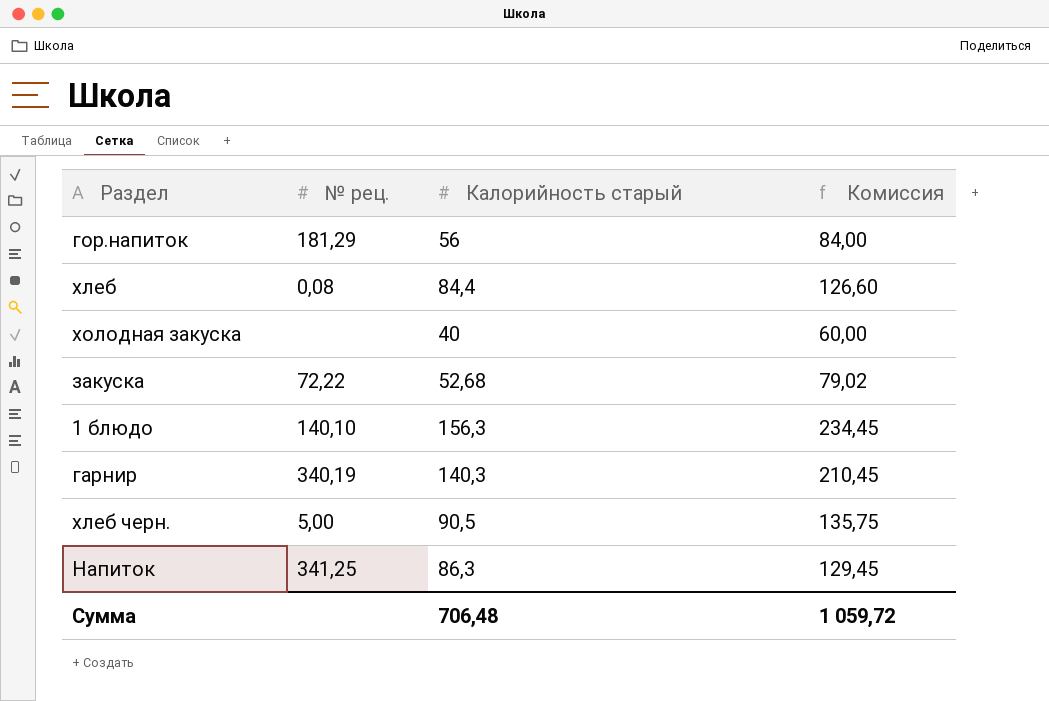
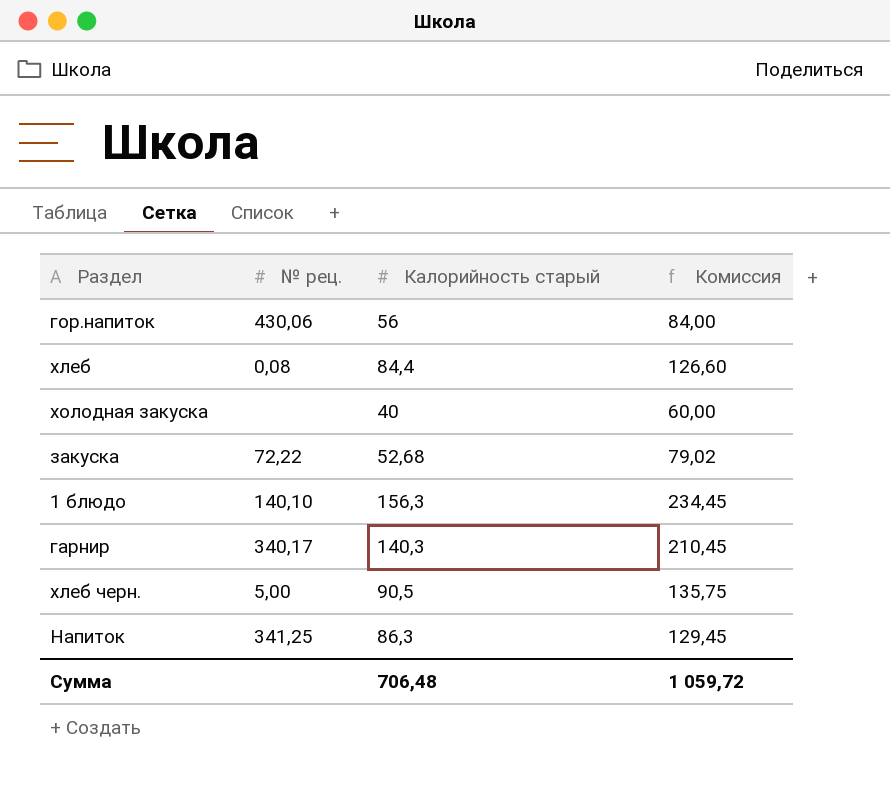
гор.напиток | № рец.: 181,29 -> 430,06
гарнир | № рец.: 340,19 -> 340,17

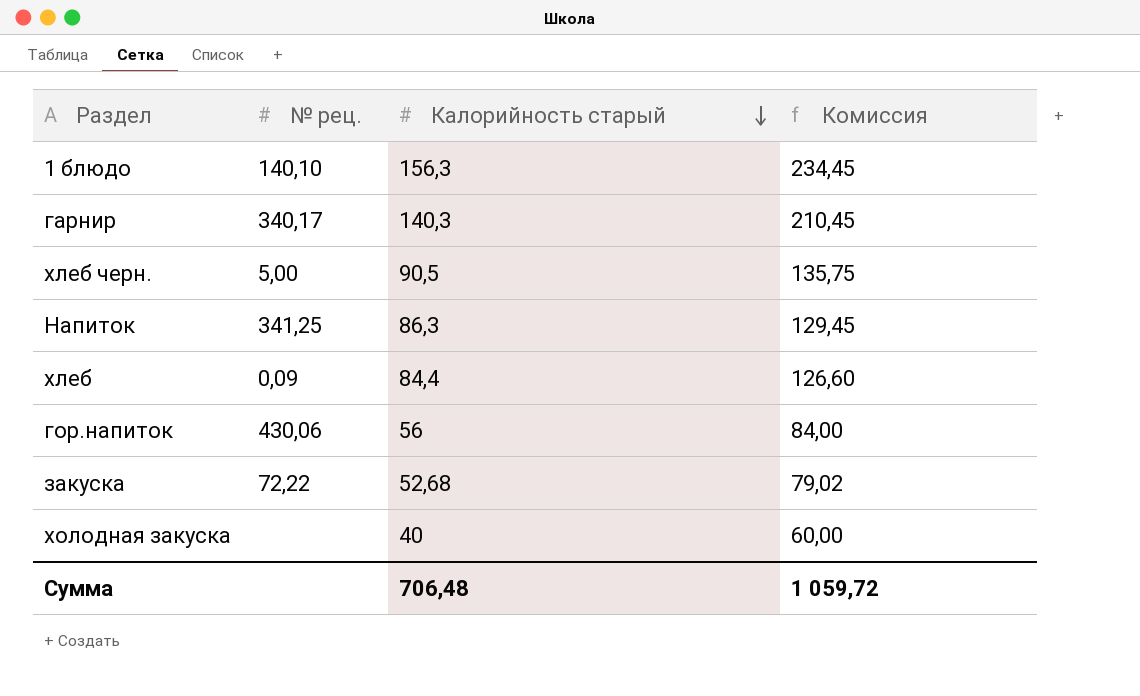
row order: none -> Калорийность старый descending
хлеб | № рец.: 0,08 -> 0,09

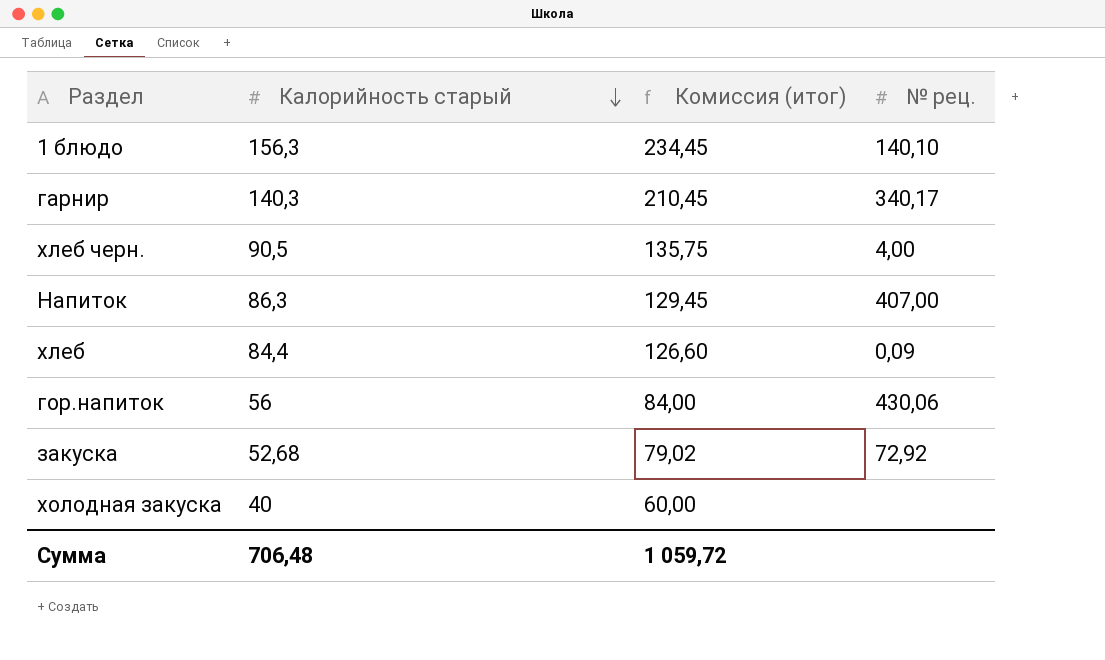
column name: Комиссия -> Комиссия (итог)
column № рец. | position: 2 -> 4
хлеб черн. | № рец.: 5,00 -> 4,00
Напиток | № рец.: 341,25 -> 407,00
закуска | № рец.: 72,22 -> 72,92

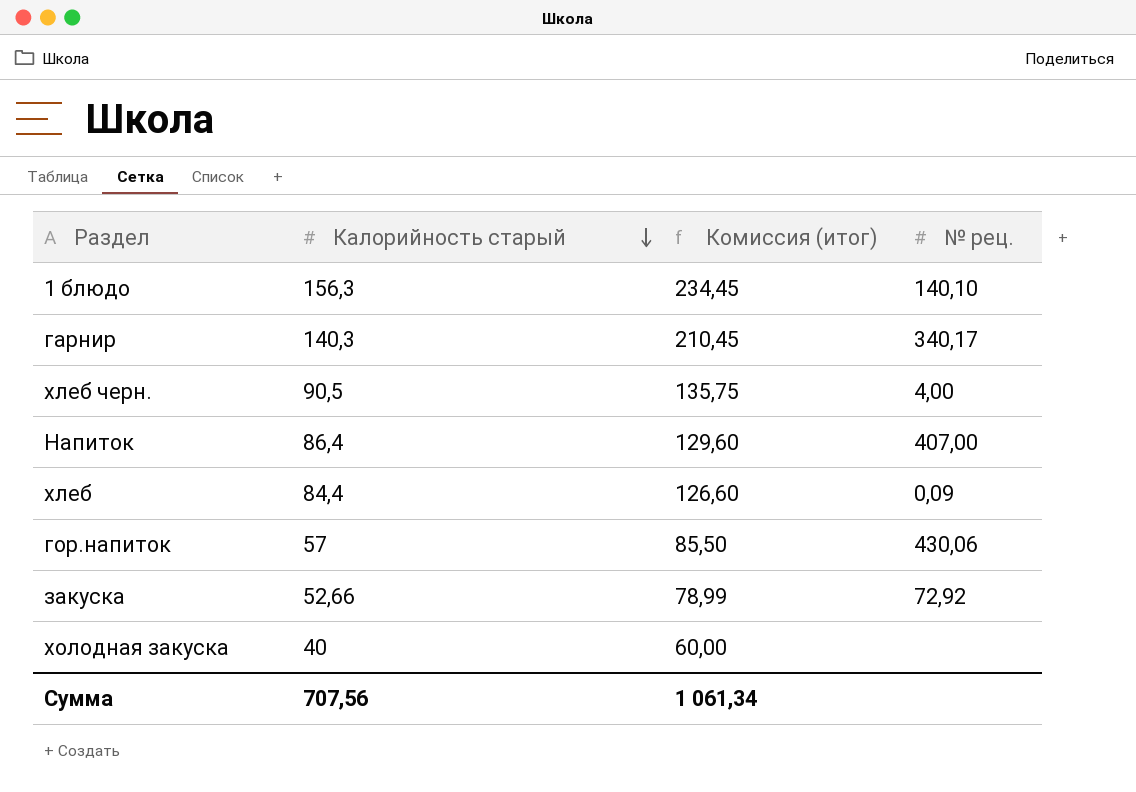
Напиток | Калорийность старый: 86,3 -> 86,4
Напиток | Комиссия (итог): 129,45 -> 129,60
гор.напиток | Калорийность старый: 56 -> 57
гор.напиток | Комиссия (итог): 84,00 -> 85,50
закуска | Калорийность старый: 52,68 -> 52,66
закуска | Комиссия (итог): 79,02 -> 78,99
Сумма | Калорийность старый: 706,48 -> 707,56
Сумма | Комиссия (итог): 1 059,72 -> 1 061,34

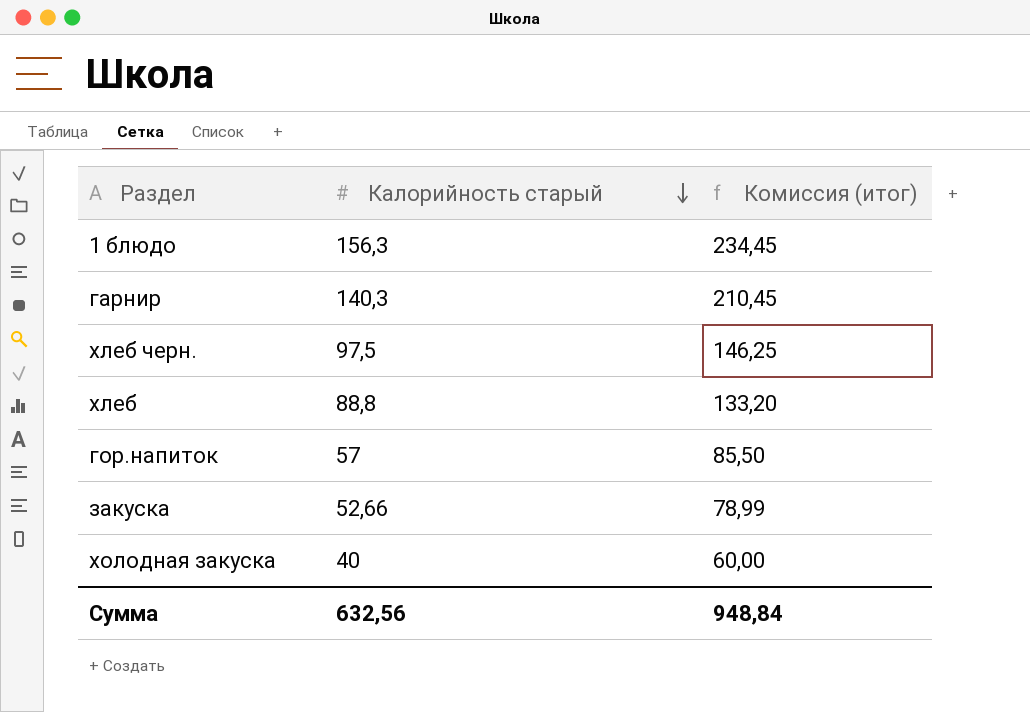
column № рец. | position: 4 -> none
row Напиток: 86,4 | 129,60 | 407,00 -> none
хлеб черн. | Калорийность старый: 90,5 -> 97,5
хлеб черн. | Комиссия (итог): 135,75 -> 146,25
хлеб | Калорийность старый: 84,4 -> 88,8
хлеб | Комиссия (итог): 126,60 -> 133,20
Сумма | Калорийность старый: 707,56 -> 632,56
Сумма | Комиссия (итог): 1 061,34 -> 948,84

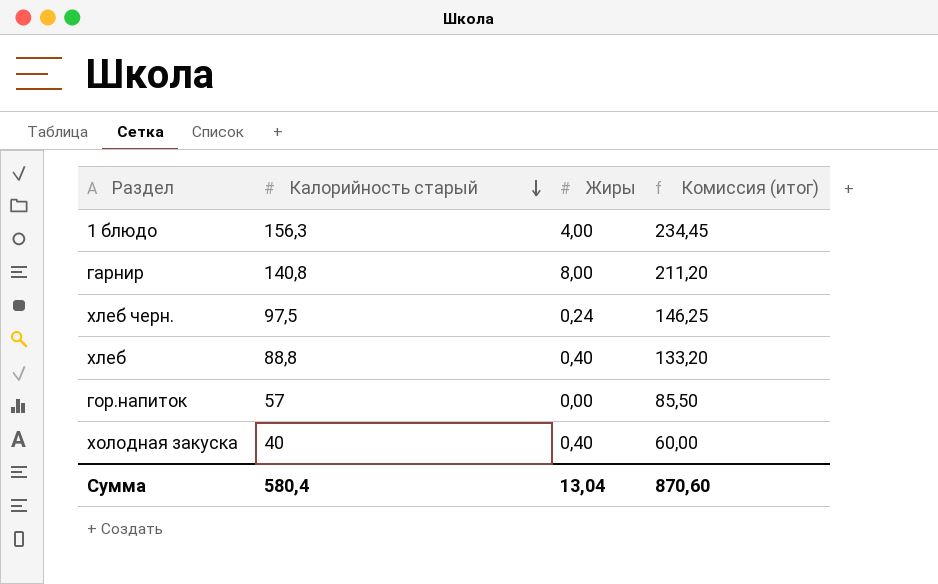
column Жиры | position: none -> 3
row закуска: 52,66 | 78,99 -> none
гарнир | Калорийность старый: 140,3 -> 140,8
гарнир | Комиссия (итог): 210,45 -> 211,20
Сумма | Калорийность старый: 632,56 -> 580,4
Сумма | Комиссия (итог): 948,84 -> 870,60

